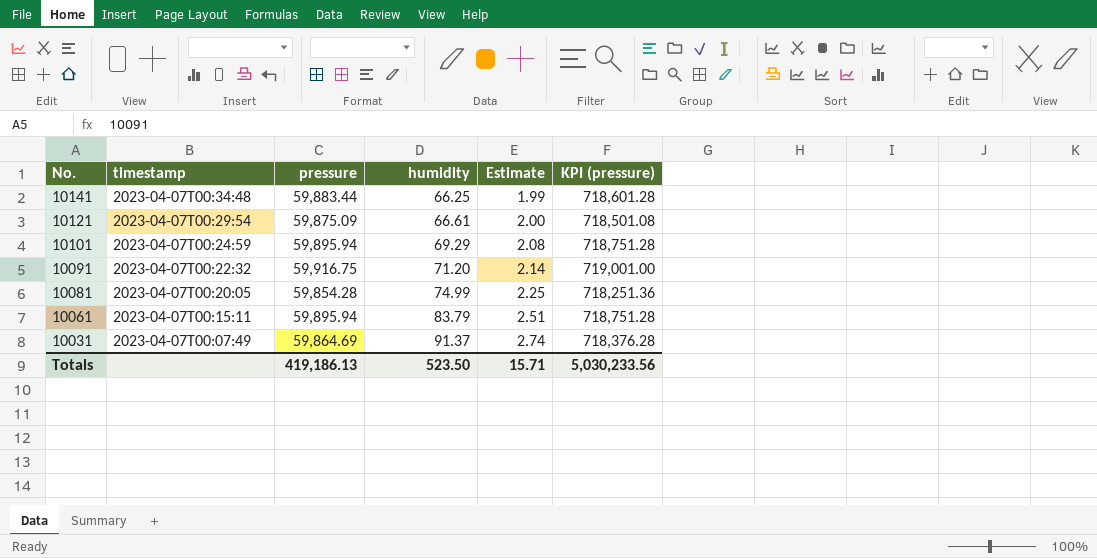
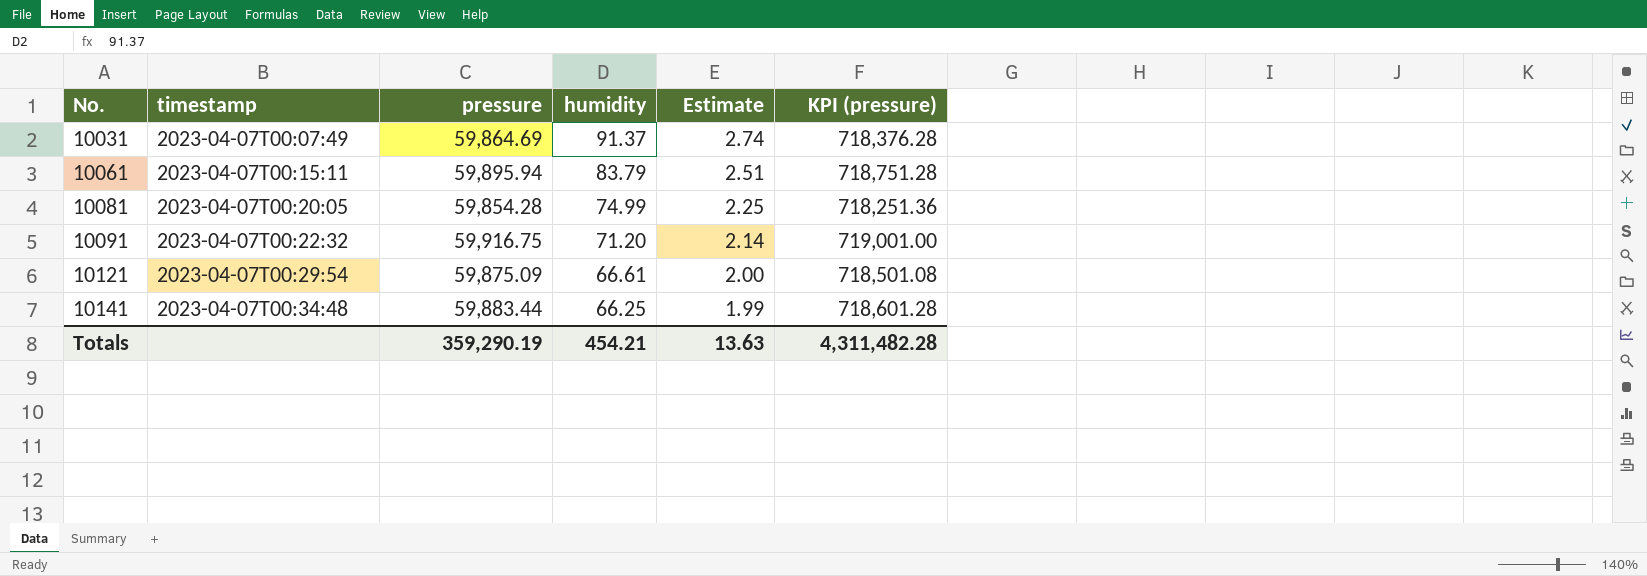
row order: No. descending -> No. ascending
row 10101: 2023-04-07T00:24:59 | 59,895.94 | 69.29 | 2.08 | 718,751.28 -> none
Totals | pressure: 419,186.13 -> 359,290.19
Totals | humidity: 523.50 -> 454.21
Totals | Estimate: 15.71 -> 13.63
Totals | KPI (pressure): 5,030,233.56 -> 4,311,482.28

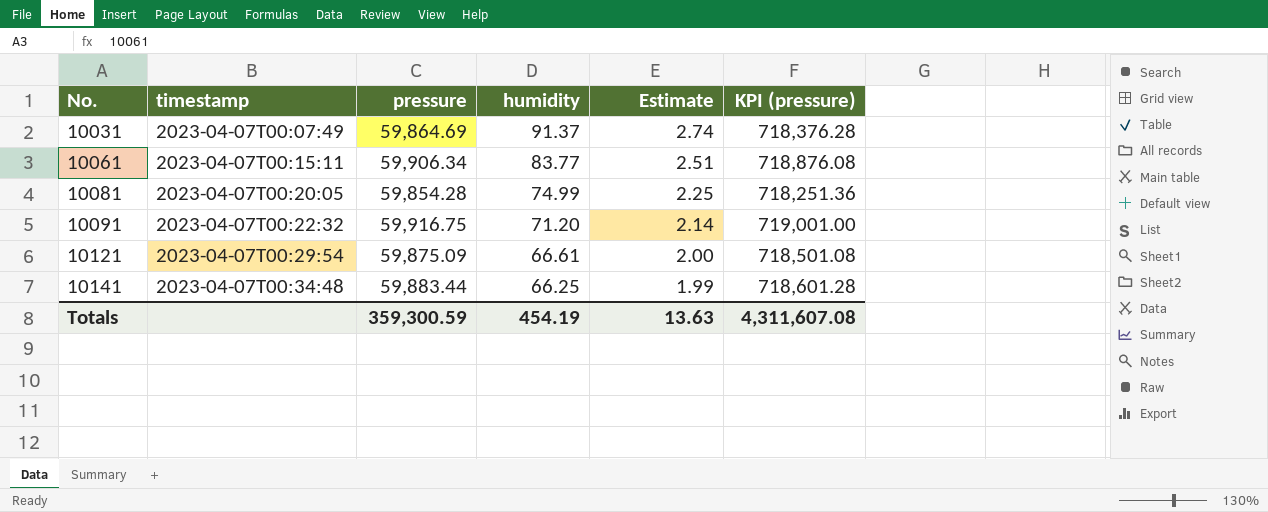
10061 | pressure: 59,895.94 -> 59,906.34
10061 | humidity: 83.79 -> 83.77
10061 | KPI (pressure): 718,751.28 -> 718,876.08
Totals | pressure: 359,290.19 -> 359,300.59
Totals | humidity: 454.21 -> 454.19
Totals | KPI (pressure): 4,311,482.28 -> 4,311,607.08

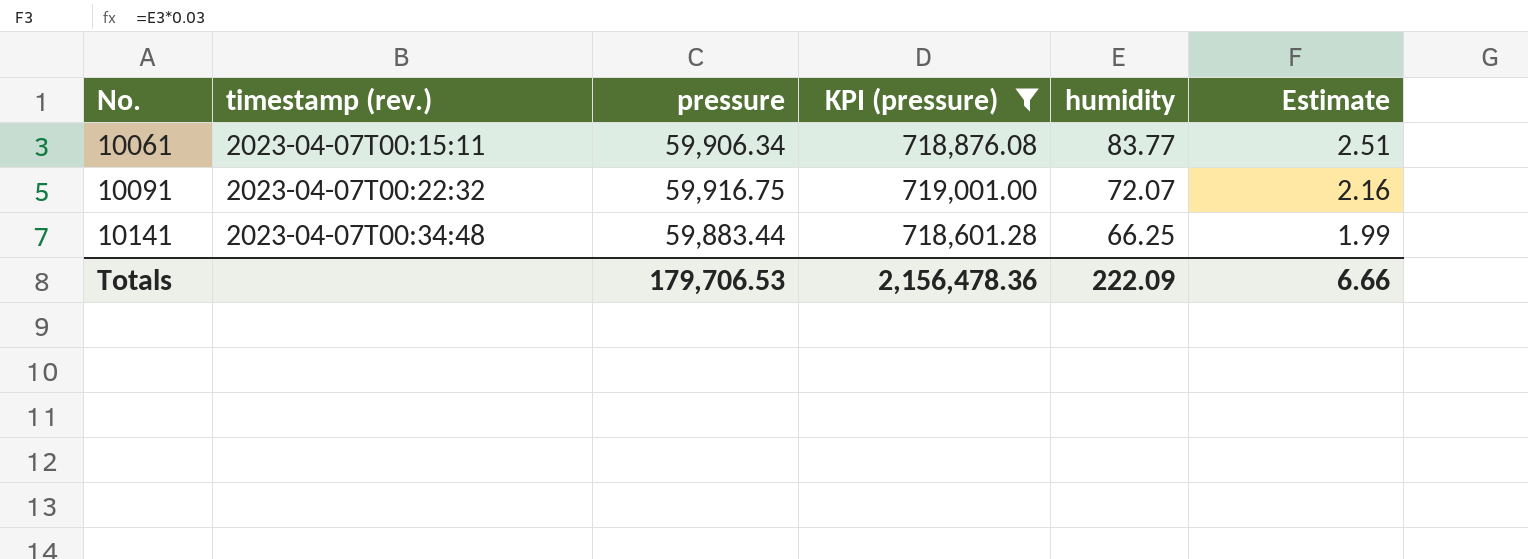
filter: none -> KPI (pressure) >= 718,601.28
column name: timestamp -> timestamp (rev.)
column KPI (pressure) | position: 6 -> 4
10091 | humidity: 71.20 -> 72.07
10091 | Estimate: 2.14 -> 2.16
Totals | pressure: 359,300.59 -> 179,706.53
Totals | KPI (pressure): 4,311,607.08 -> 2,156,478.36
Totals | humidity: 454.19 -> 222.09
Totals | Estimate: 13.63 -> 6.66

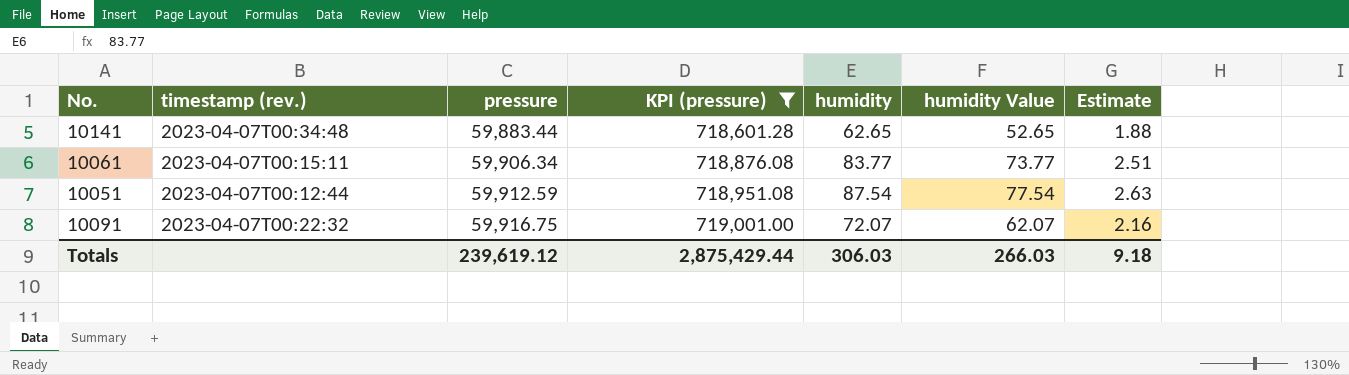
row order: No. ascending -> pressure ascending
column humidity Value | formula: none -> [humidity] - 10
10141 | humidity: 66.25 -> 62.65
10141 | Estimate: 1.99 -> 1.88
row 10051: none -> 2023-04-07T00:12:44 | 59,912.59 | 718,951.08 | 87.54 | 77.54 | 2.63
Totals | pressure: 179,706.53 -> 239,619.12
Totals | KPI (pressure): 2,156,478.36 -> 2,875,429.44
Totals | humidity: 222.09 -> 306.03
Totals | Estimate: 6.66 -> 9.18

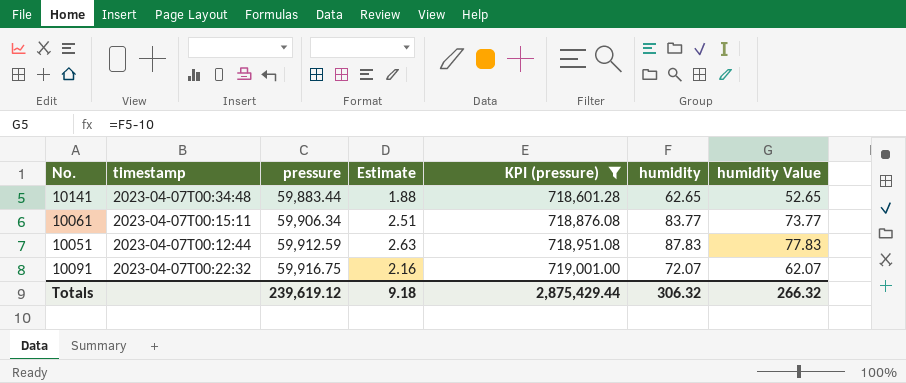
column name: timestamp (rev.) -> timestamp
column Estimate | position: 7 -> 4
10051 | humidity: 87.54 -> 87.83
10051 | humidity Value: 77.54 -> 77.83
Totals | humidity: 306.03 -> 306.32
Totals | humidity Value: 266.03 -> 266.32

